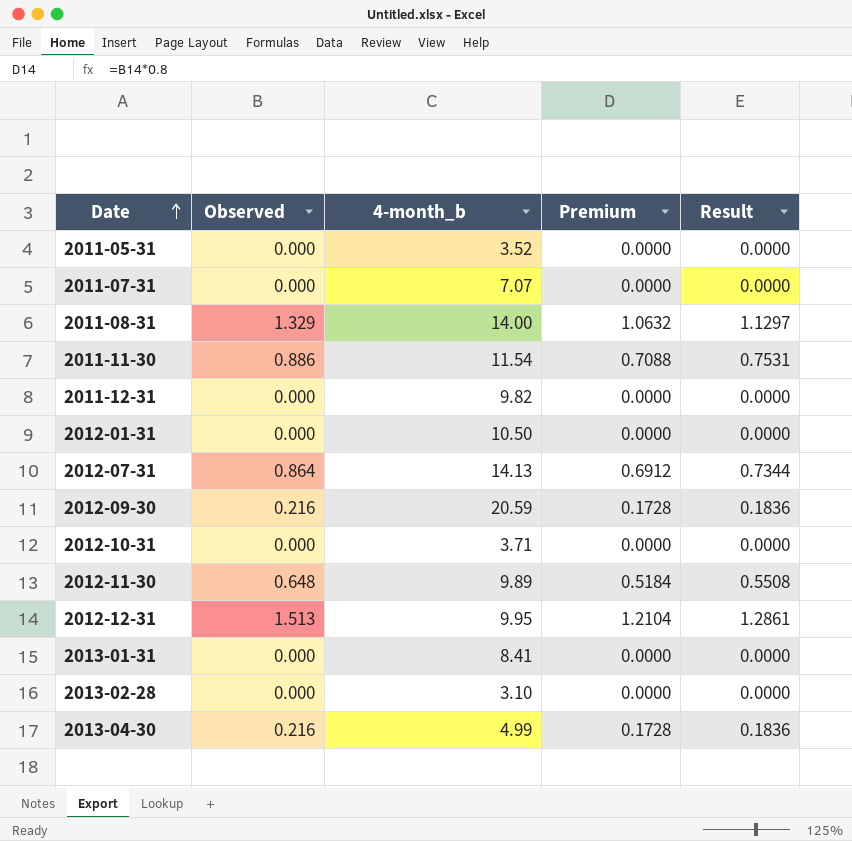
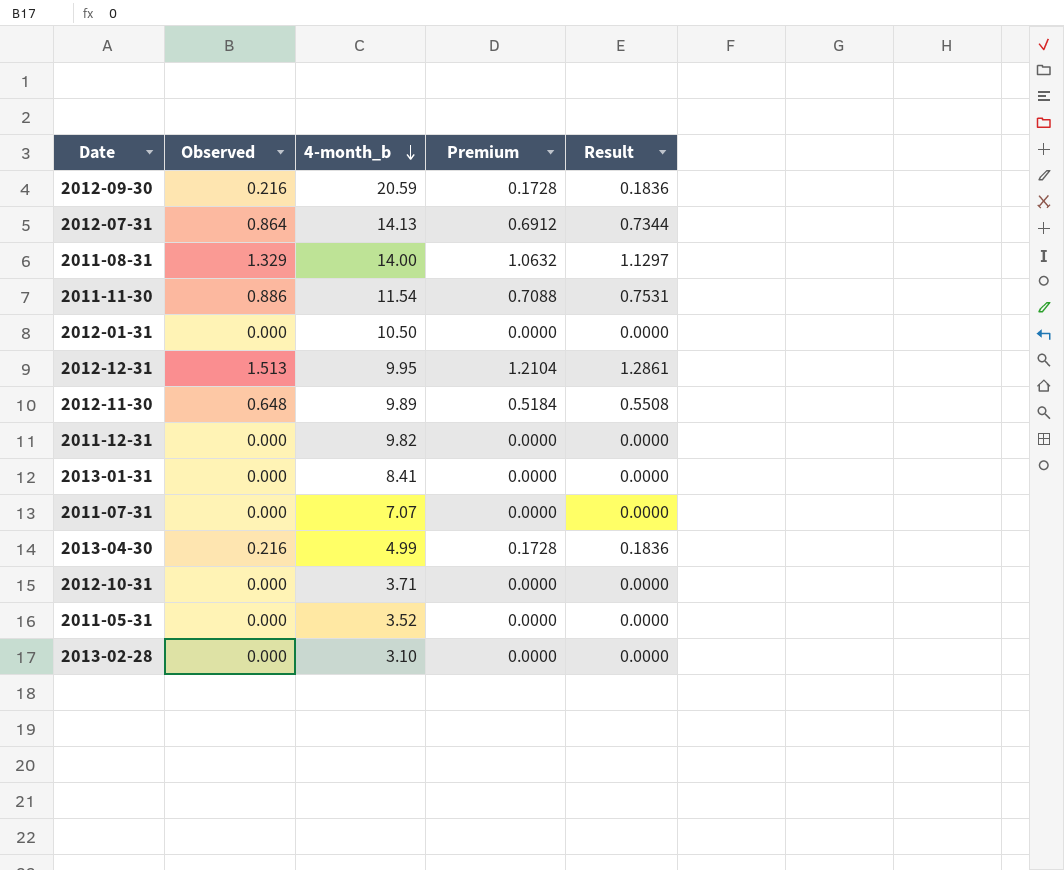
row order: Date ascending -> 4-month_b descending

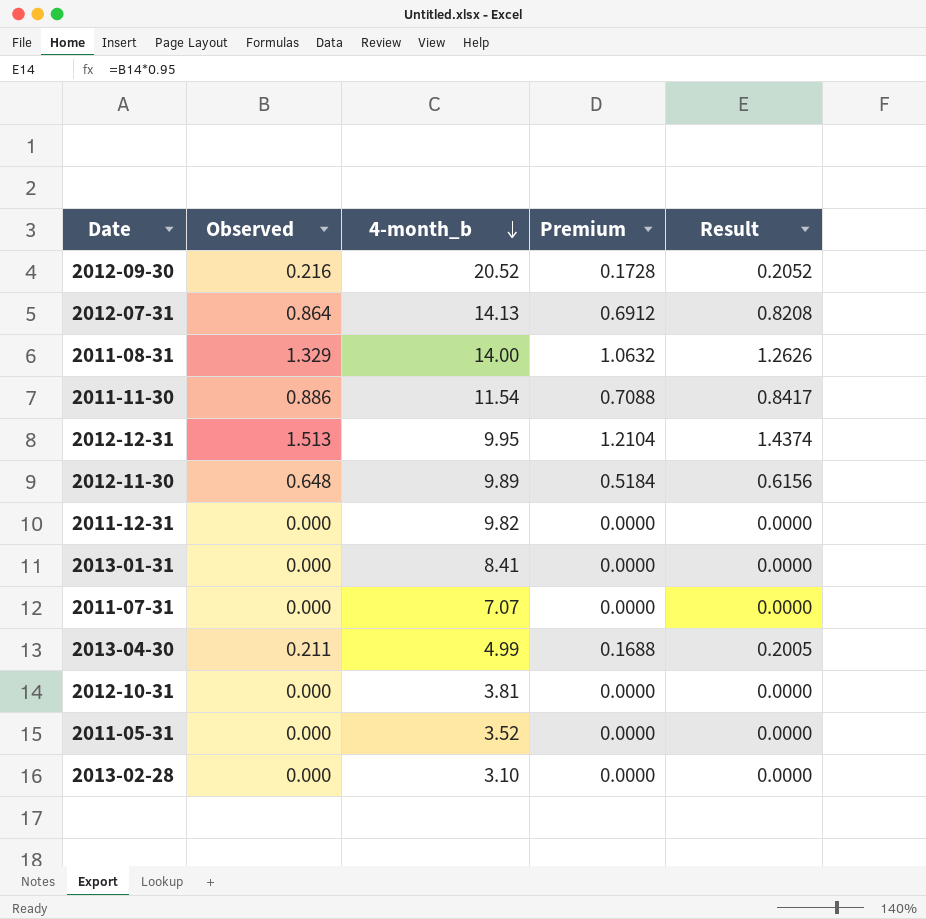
column Result | formula: [Observed] * 0.85 -> [Observed] * 0.95
row 2012-01-31: 0.000 | 10.50 | 0.0000 | 0.0000 -> none
2012-09-30 | 4-month_b: 20.59 -> 20.52
2013-04-30 | Observed: 0.216 -> 0.211
2013-04-30 | Premium: 0.1728 -> 0.1688
2012-10-31 | 4-month_b: 3.71 -> 3.81

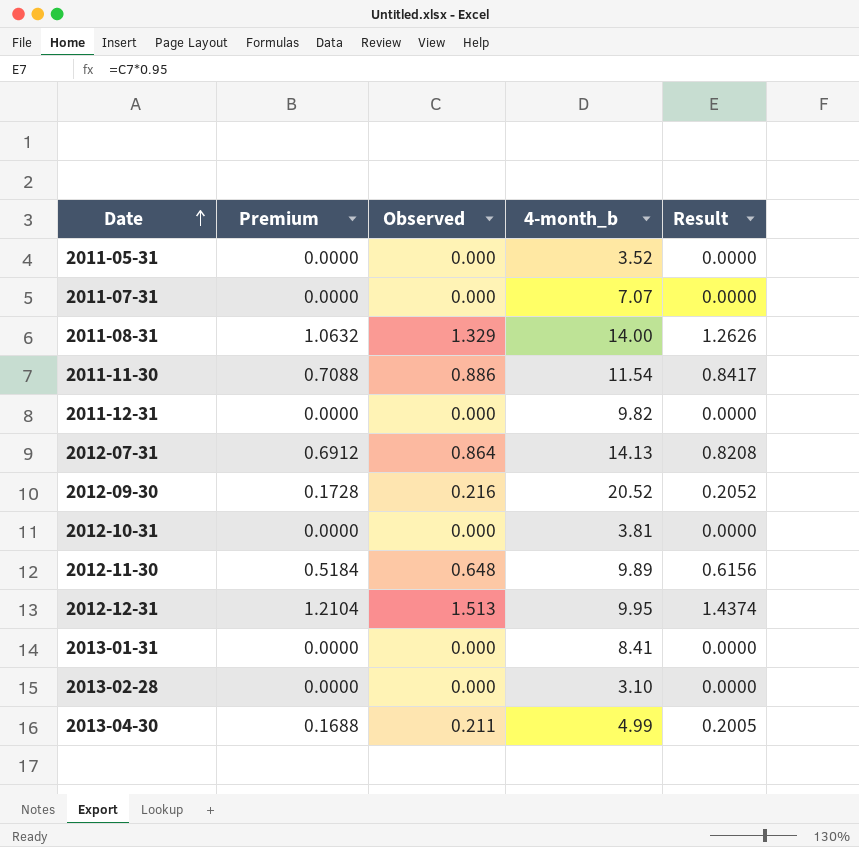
row order: 4-month_b descending -> Date ascending
column Premium | position: 4 -> 2

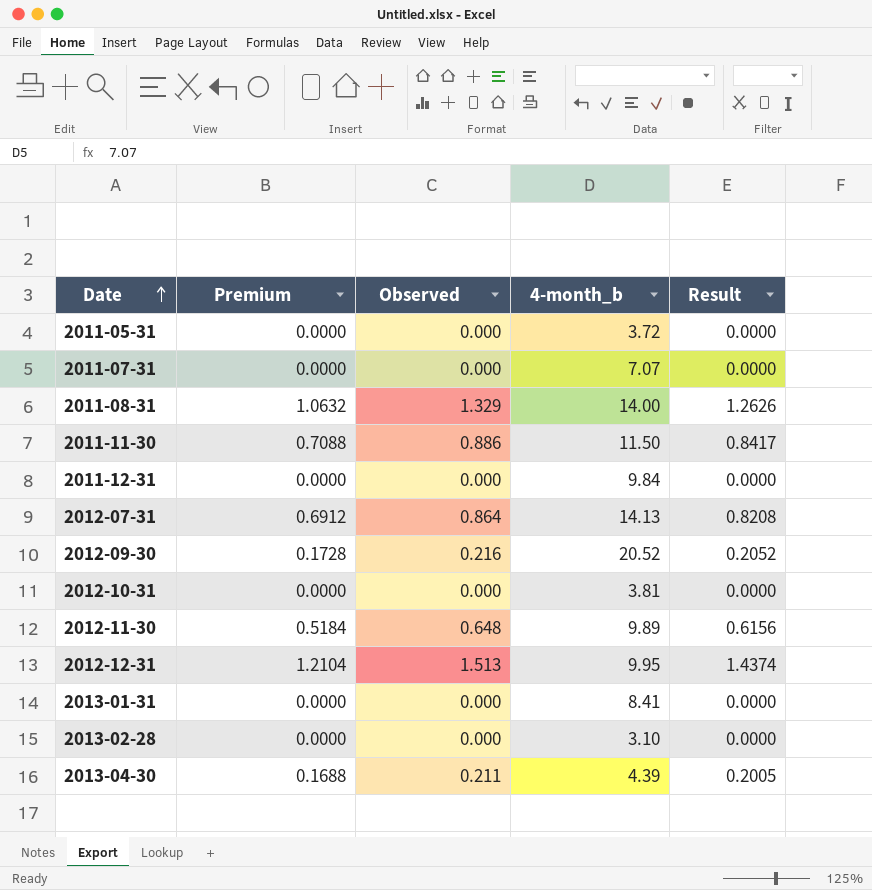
2011-05-31 | 4-month_b: 3.52 -> 3.72
2011-11-30 | 4-month_b: 11.54 -> 11.50
2011-12-31 | 4-month_b: 9.82 -> 9.84
2013-04-30 | 4-month_b: 4.99 -> 4.39

